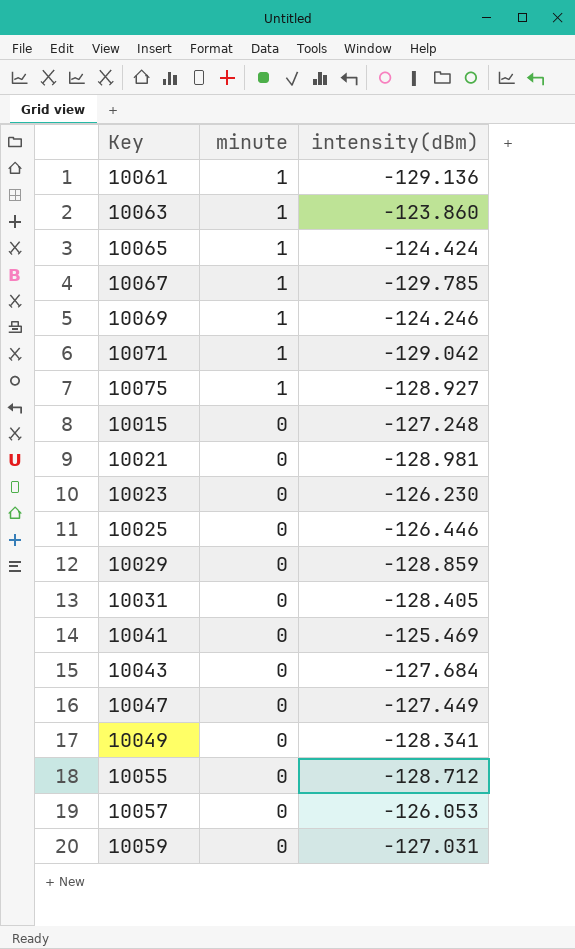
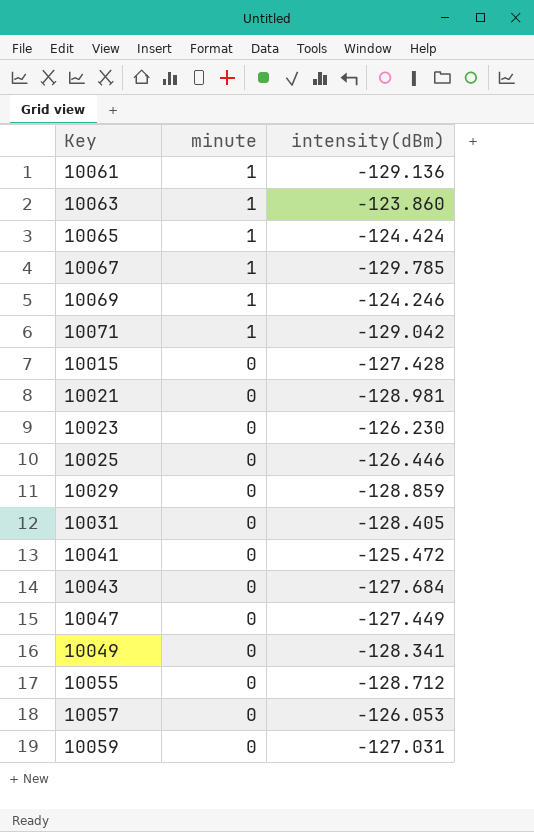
row 10075: 1 | -128.927 -> none
10015 | intensity(dBm): -127.248 -> -127.428
10041 | intensity(dBm): -125.469 -> -125.472

